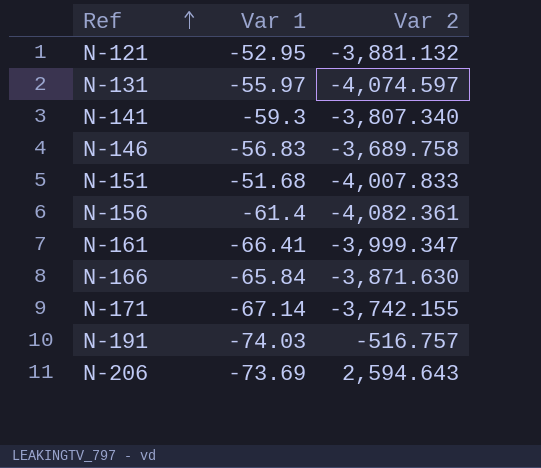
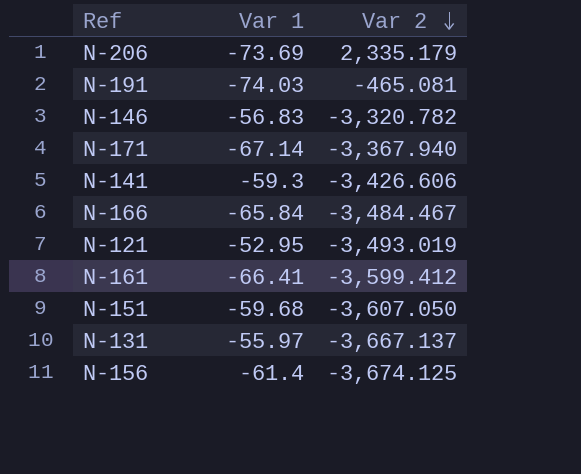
row order: Ref ascending -> Var 2 descending
N-206 | Var 2: 2,594.643 -> 2,335.179
N-191 | Var 2: -516.757 -> -465.081
N-146 | Var 2: -3,689.758 -> -3,320.782
N-171 | Var 2: -3,742.155 -> -3,367.940
N-141 | Var 2: -3,807.340 -> -3,426.606
N-166 | Var 2: -3,871.630 -> -3,484.467
N-121 | Var 2: -3,881.132 -> -3,493.019
N-161 | Var 2: -3,999.347 -> -3,599.412
N-151 | Var 1: -51.68 -> -59.68
N-151 | Var 2: -4,007.833 -> -3,607.050
N-131 | Var 2: -4,074.597 -> -3,667.137
N-156 | Var 2: -4,082.361 -> -3,674.125

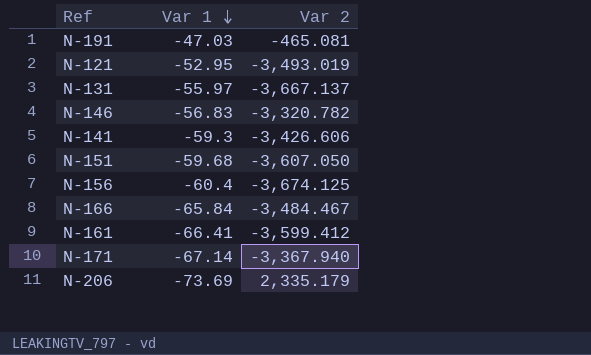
row order: Var 2 descending -> Var 1 descending
N-191 | Var 1: -74.03 -> -47.03
N-156 | Var 1: -61.4 -> -60.4

